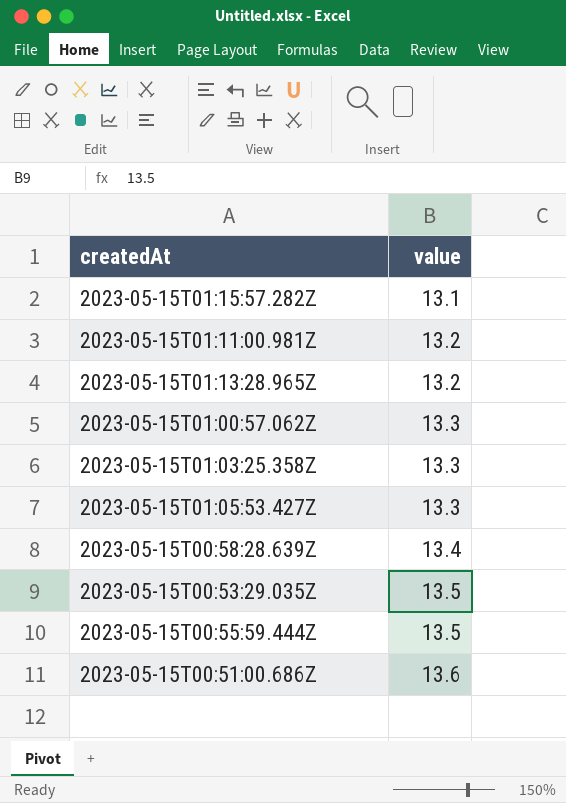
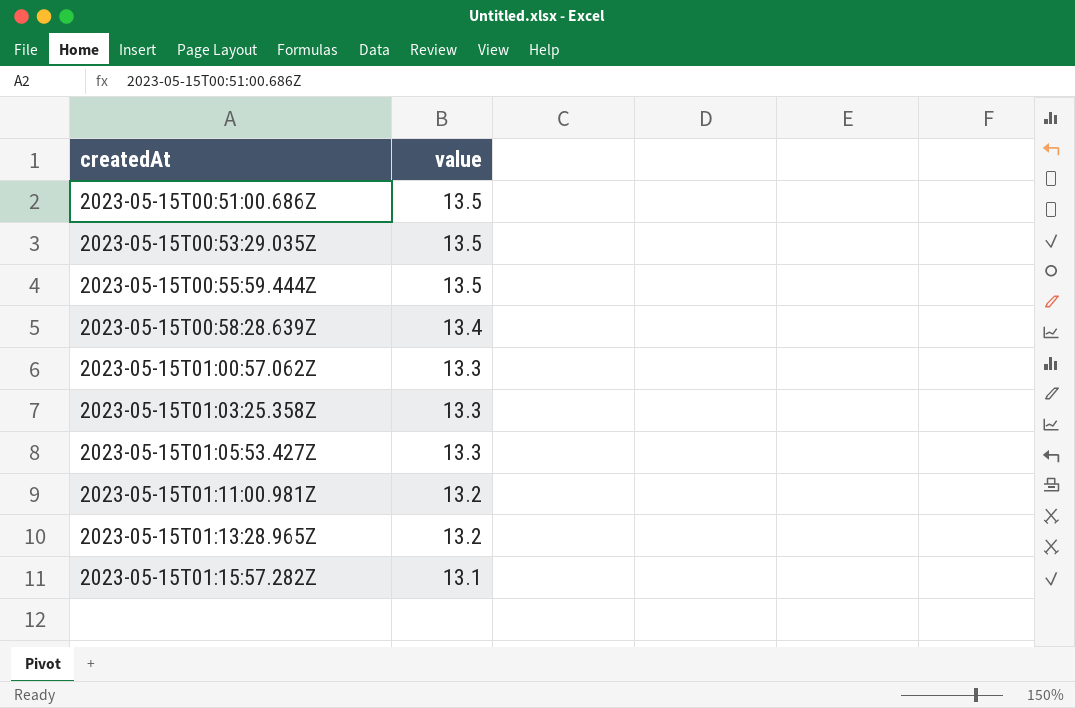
row order: value ascending -> createdAt ascending
2023-05-15T00:51:00.686Z | value: 13.6 -> 13.5

